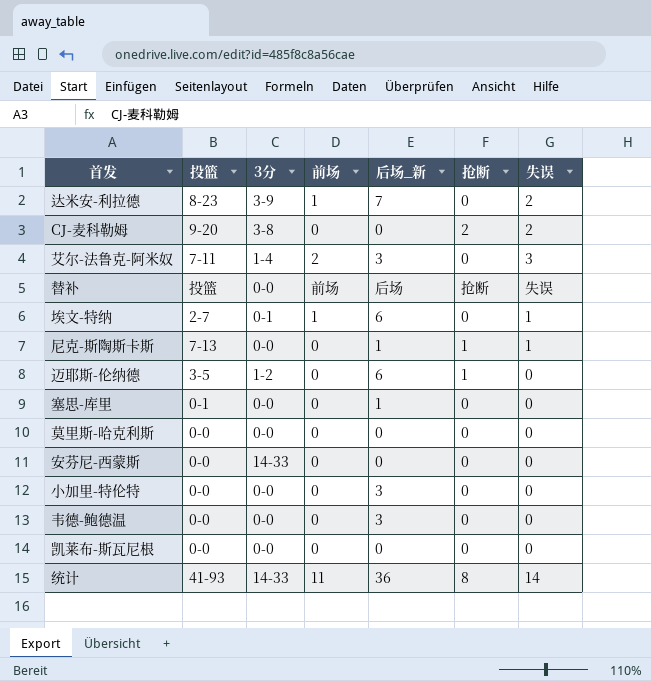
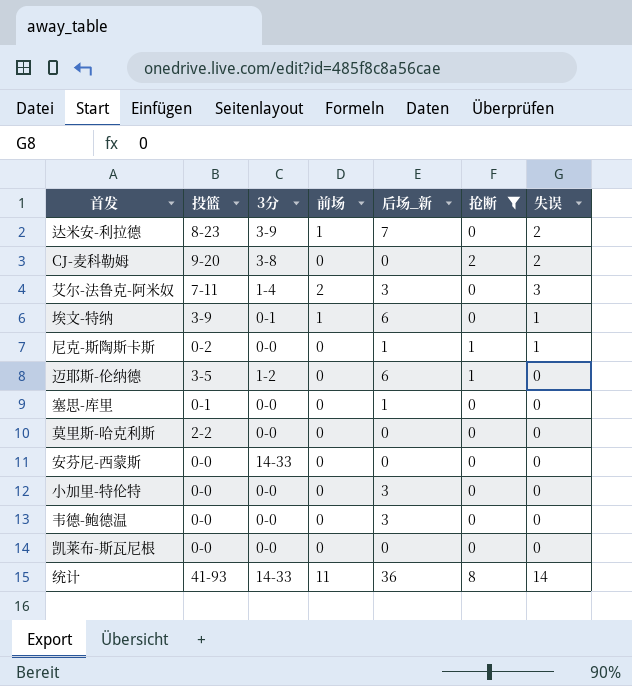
filter: none -> 抢断 != 抢断
埃文-特纳 | 投篮: 2-7 -> 3-9
尼克-斯陶斯卡斯 | 投篮: 7-13 -> 0-2
莫里斯-哈克利斯 | 投篮: 0-0 -> 2-2

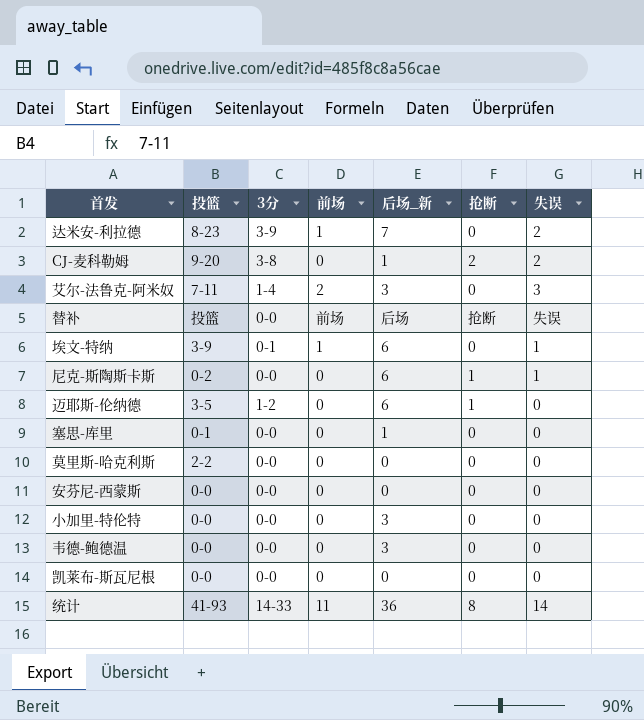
filter: 抢断 != 抢断 -> none
CJ-麦科勒姆 | 后场_新: 0 -> 1
尼克-斯陶斯卡斯 | 后场_新: 1 -> 6
安芬尼-西蒙斯 | 3分: 14-33 -> 0-0

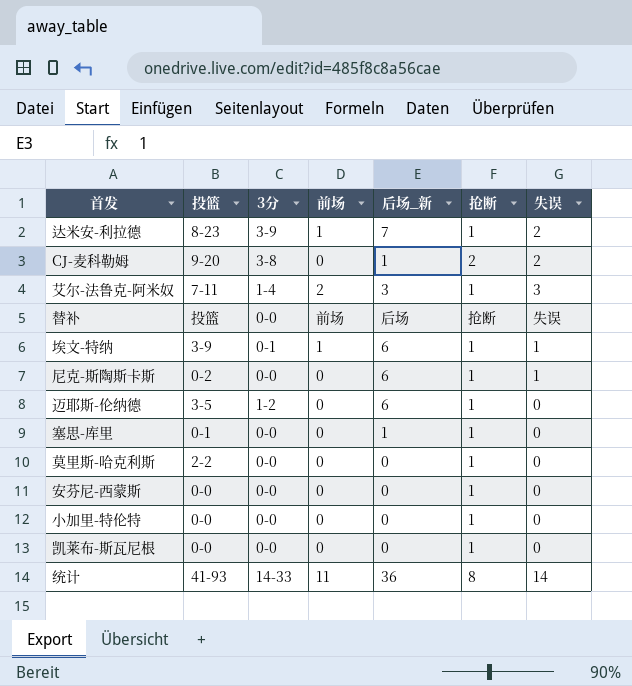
row 韦德-鲍德温: 0-0 | 0-0 | 0 | 3 | 0 | 0 -> none
达米安-利拉德 | 抢断: 0 -> 1
艾尔-法鲁克-阿米奴 | 抢断: 0 -> 1
埃文-特纳 | 抢断: 0 -> 1
塞思-库里 | 抢断: 0 -> 1
莫里斯-哈克利斯 | 抢断: 0 -> 1
安芬尼-西蒙斯 | 抢断: 0 -> 1
小加里-特伦特 | 后场_新: 3 -> 0
小加里-特伦特 | 抢断: 0 -> 1
凯莱布-斯瓦尼根 | 抢断: 0 -> 1

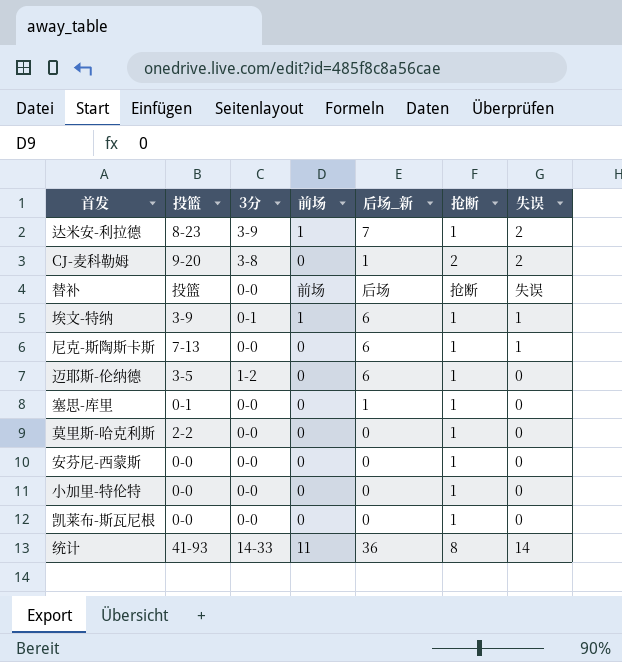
row 艾尔-法鲁克-阿米奴: 7-11 | 1-4 | 2 | 3 | 1 | 3 -> none
尼克-斯陶斯卡斯 | 投篮: 0-2 -> 7-13

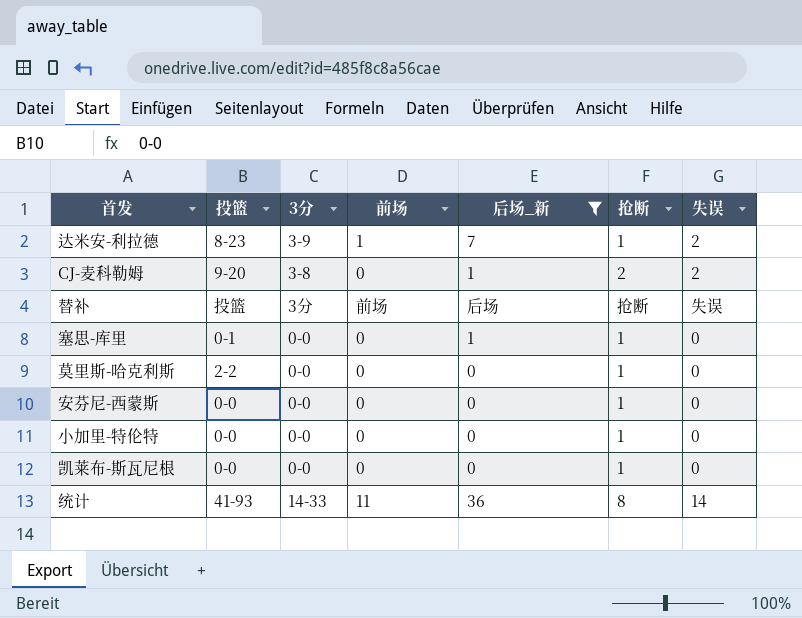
filter: none -> 后场_新 != 6
替补 | 3分: 0-0 -> 3分

